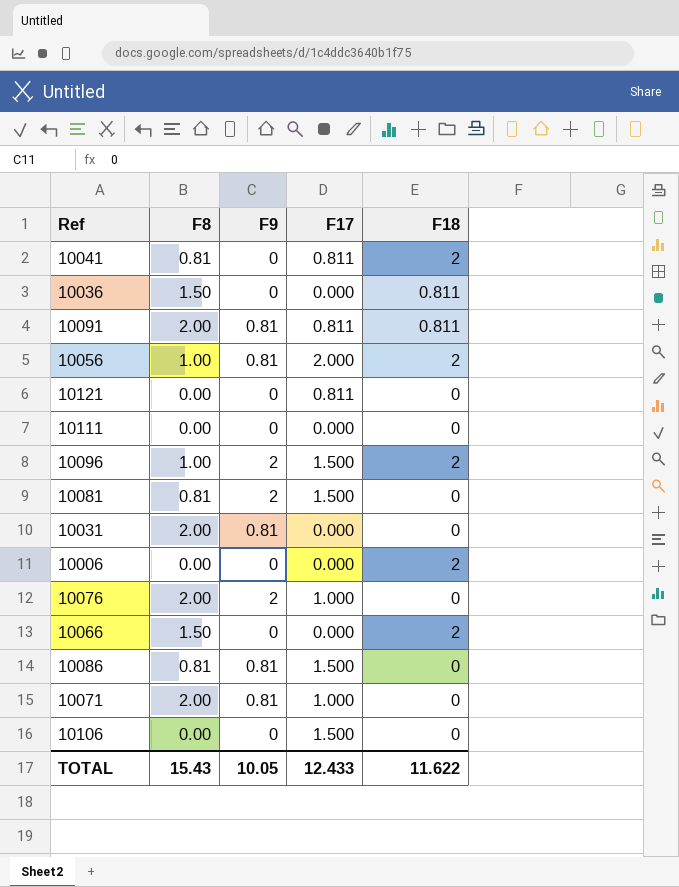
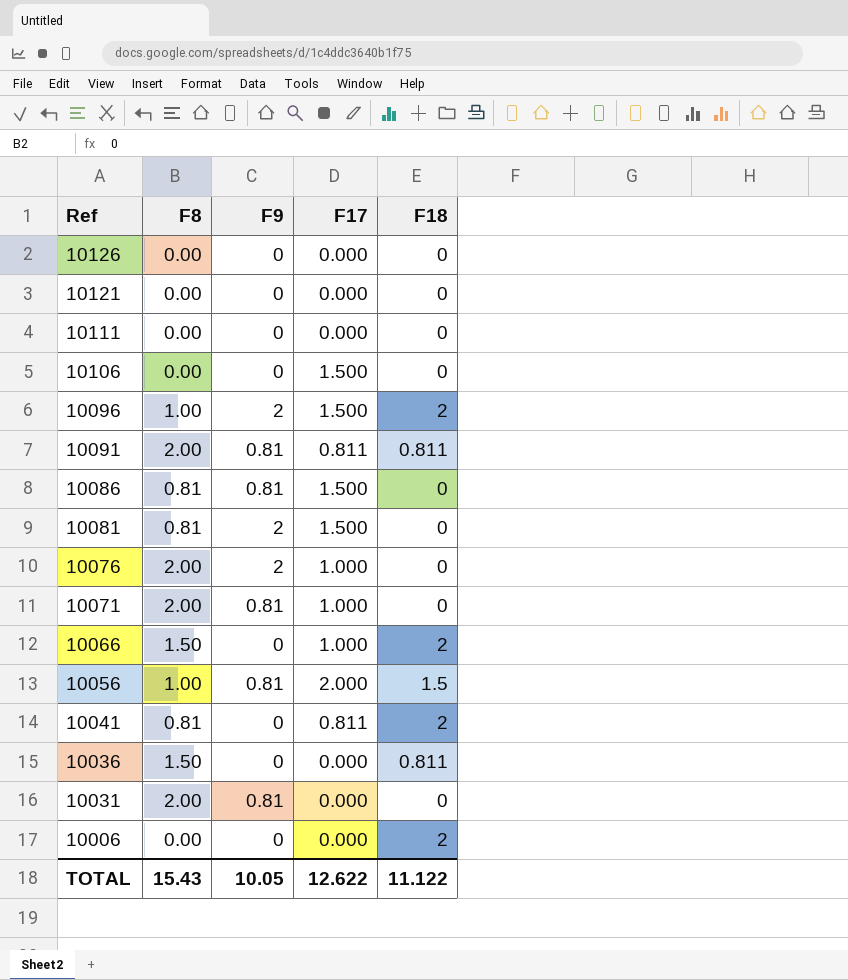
row order: none -> Ref descending
row 10126: none -> 0.00 | 0 | 0.000 | 0
10121 | F17: 0.811 -> 0.000
10066 | F17: 0.000 -> 1.000
10056 | F18: 2 -> 1.5
TOTAL | F17: 12.433 -> 12.622
TOTAL | F18: 11.622 -> 11.122

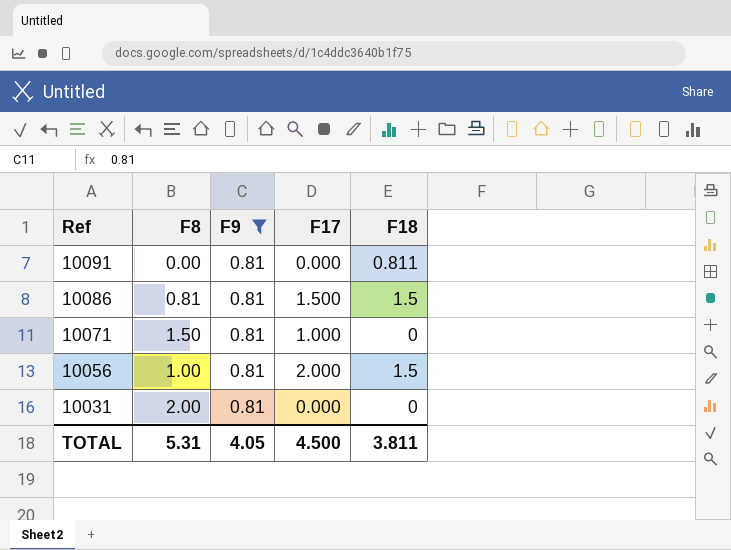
filter: none -> F9 = 0.81
10091 | F8: 2.00 -> 0.00
10091 | F17: 0.811 -> 0.000
10086 | F18: 0 -> 1.5
10071 | F8: 2.00 -> 1.50
TOTAL | F8: 15.43 -> 5.31
TOTAL | F9: 10.05 -> 4.05
TOTAL | F17: 12.622 -> 4.500
TOTAL | F18: 11.122 -> 3.811

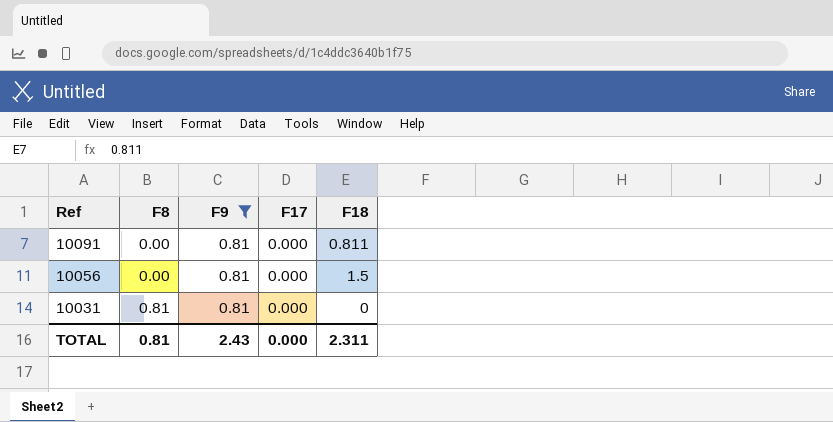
row 10086: 0.81 | 0.81 | 1.500 | 1.5 -> none
row 10071: 1.50 | 0.81 | 1.000 | 0 -> none
10056 | F8: 1.00 -> 0.00
10056 | F17: 2.000 -> 0.000
10031 | F8: 2.00 -> 0.81
TOTAL | F8: 5.31 -> 0.81
TOTAL | F9: 4.05 -> 2.43
TOTAL | F17: 4.500 -> 0.000
TOTAL | F18: 3.811 -> 2.311

